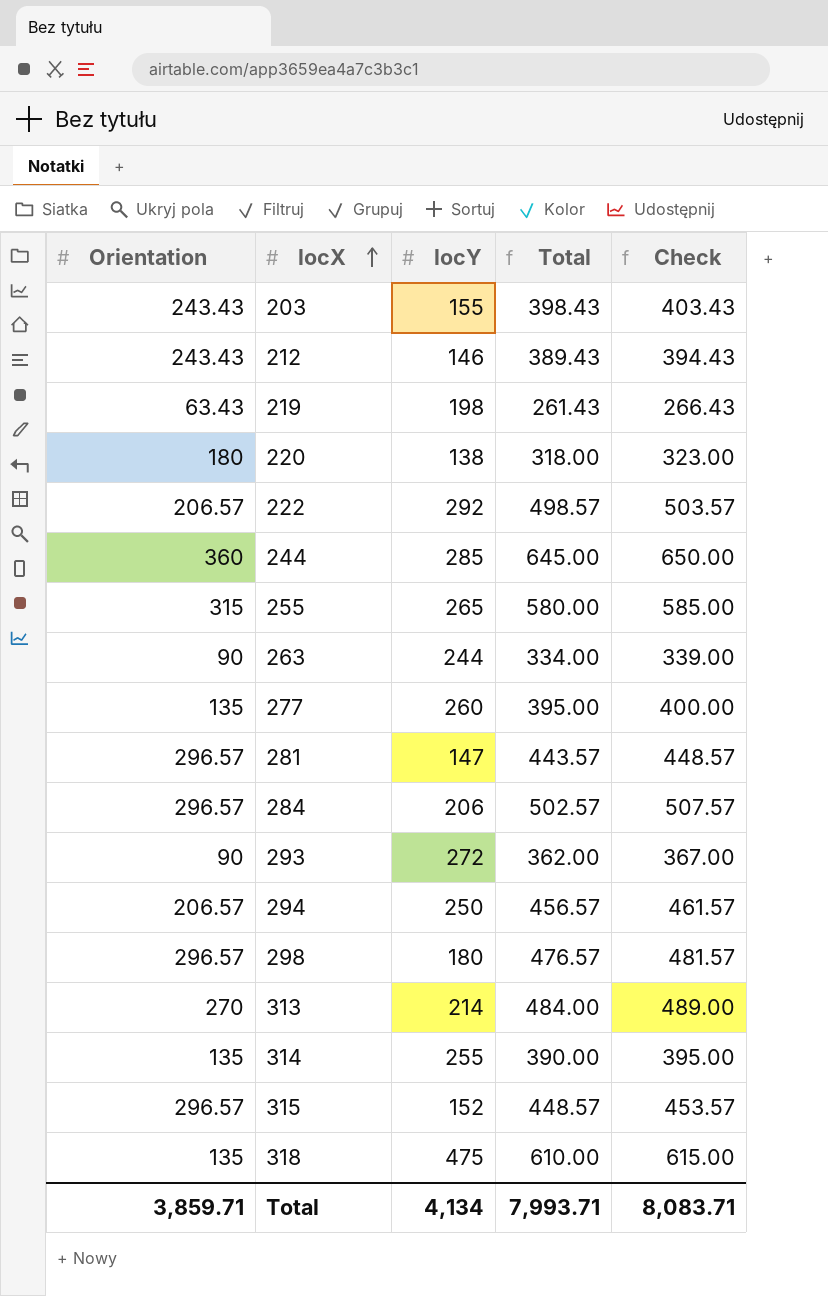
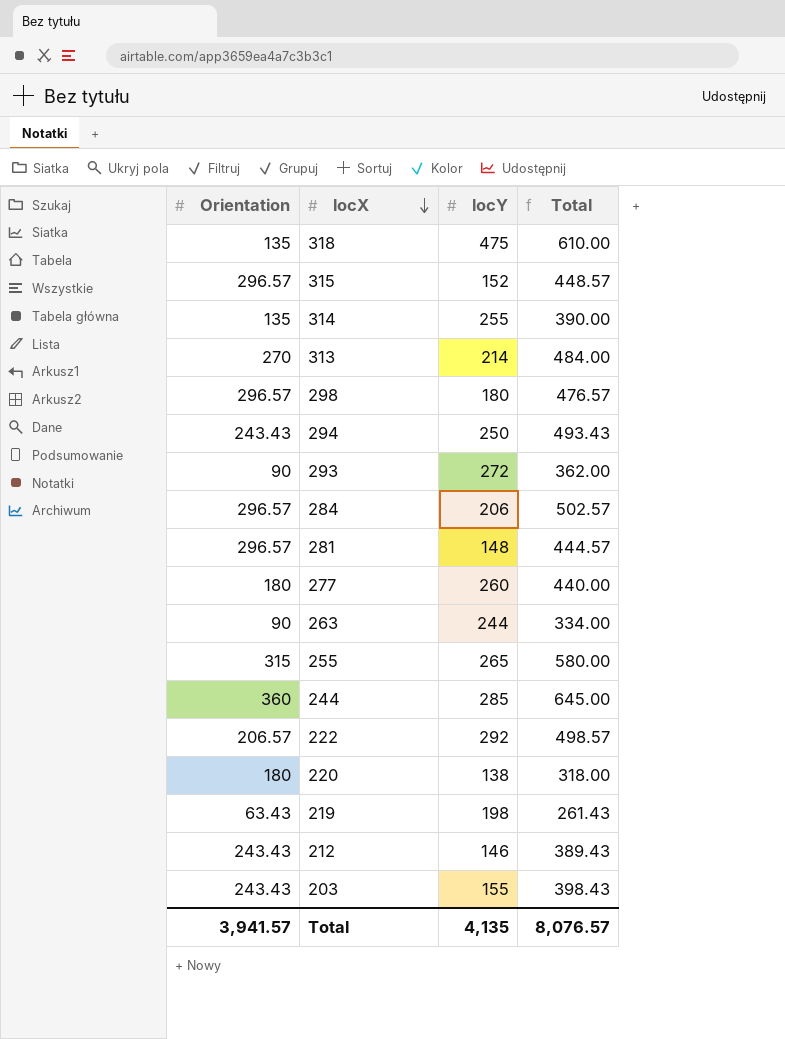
row order: locX ascending -> locX descending
column Check | formula: [Total] + 5 -> none
294 | Orientation: 206.57 -> 243.43
294 | Total: 456.57 -> 493.43
281 | locY: 147 -> 148
281 | Total: 443.57 -> 444.57
277 | Orientation: 135 -> 180
277 | Total: 395.00 -> 440.00
Total | Orientation: 3,859.71 -> 3,941.57
Total | locY: 4,134 -> 4,135
Total | Total: 7,993.71 -> 8,076.57

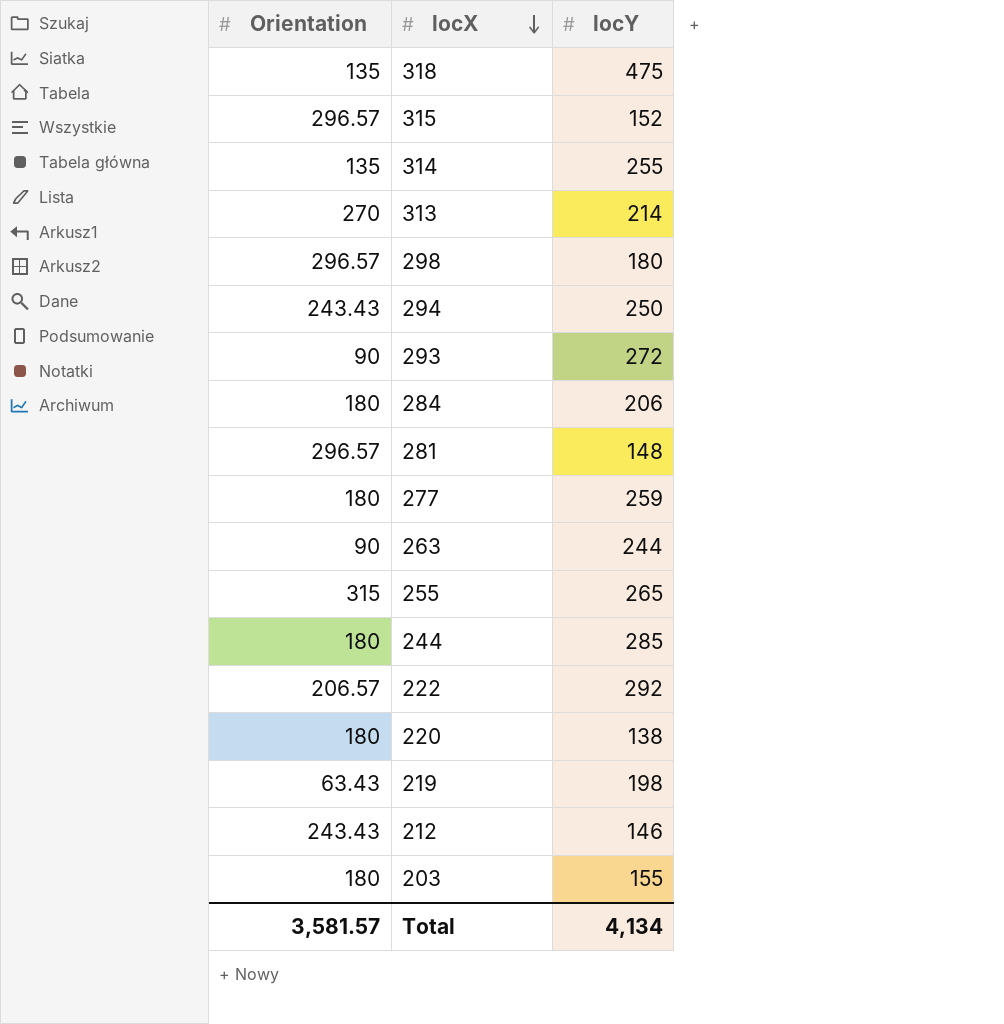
column Total | formula: [Orientation] + [locY] -> none
284 | Orientation: 296.57 -> 180
277 | locY: 260 -> 259
244 | Orientation: 360 -> 180
203 | Orientation: 243.43 -> 180
Total | Orientation: 3,941.57 -> 3,581.57
Total | locY: 4,135 -> 4,134

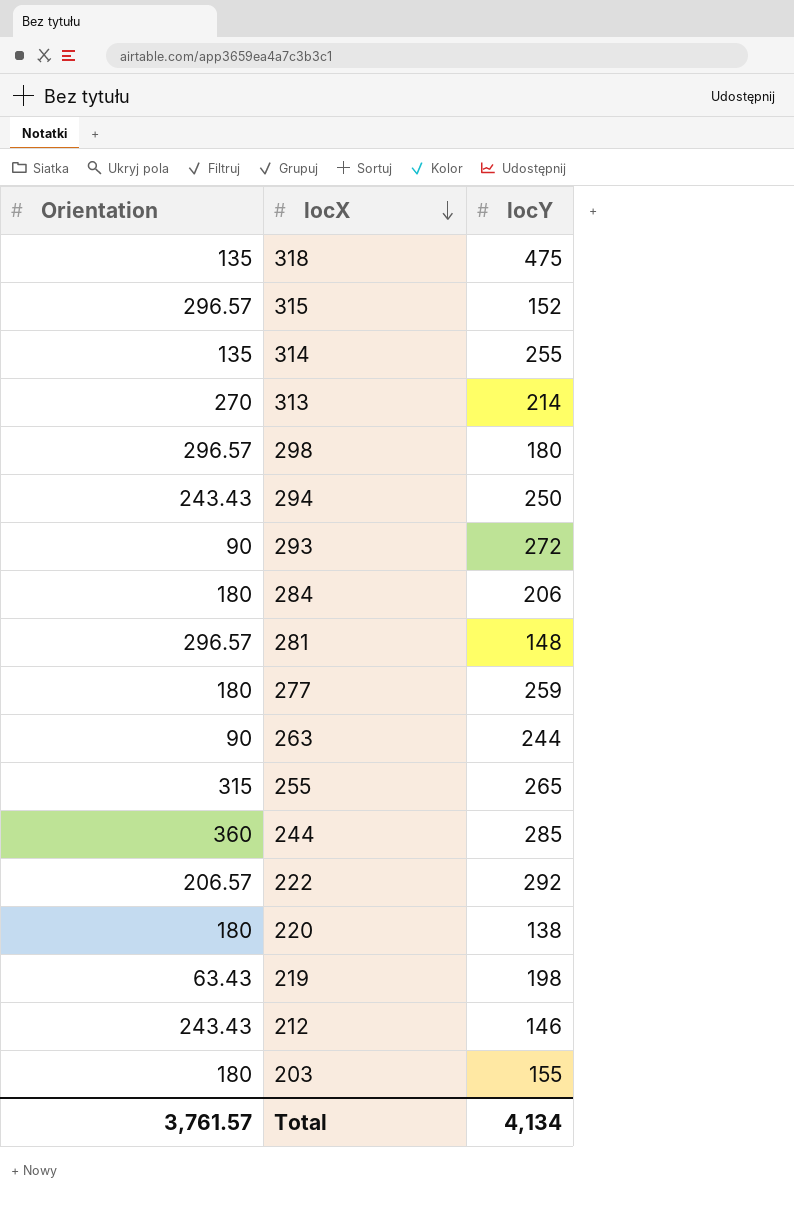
244 | Orientation: 180 -> 360
Total | Orientation: 3,581.57 -> 3,761.57

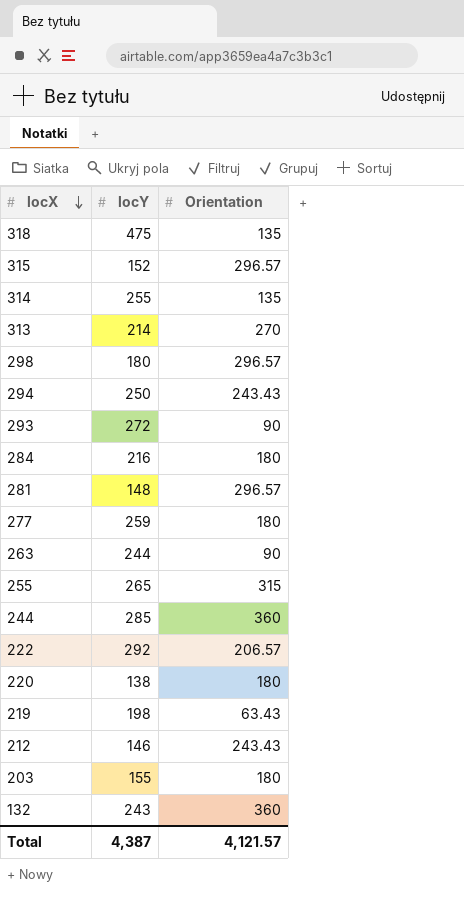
column Orientation | position: 1 -> 3
284 | locY: 206 -> 216
row 132: none -> 243 | 360
Total | locY: 4,134 -> 4,387
Total | Orientation: 3,761.57 -> 4,121.57

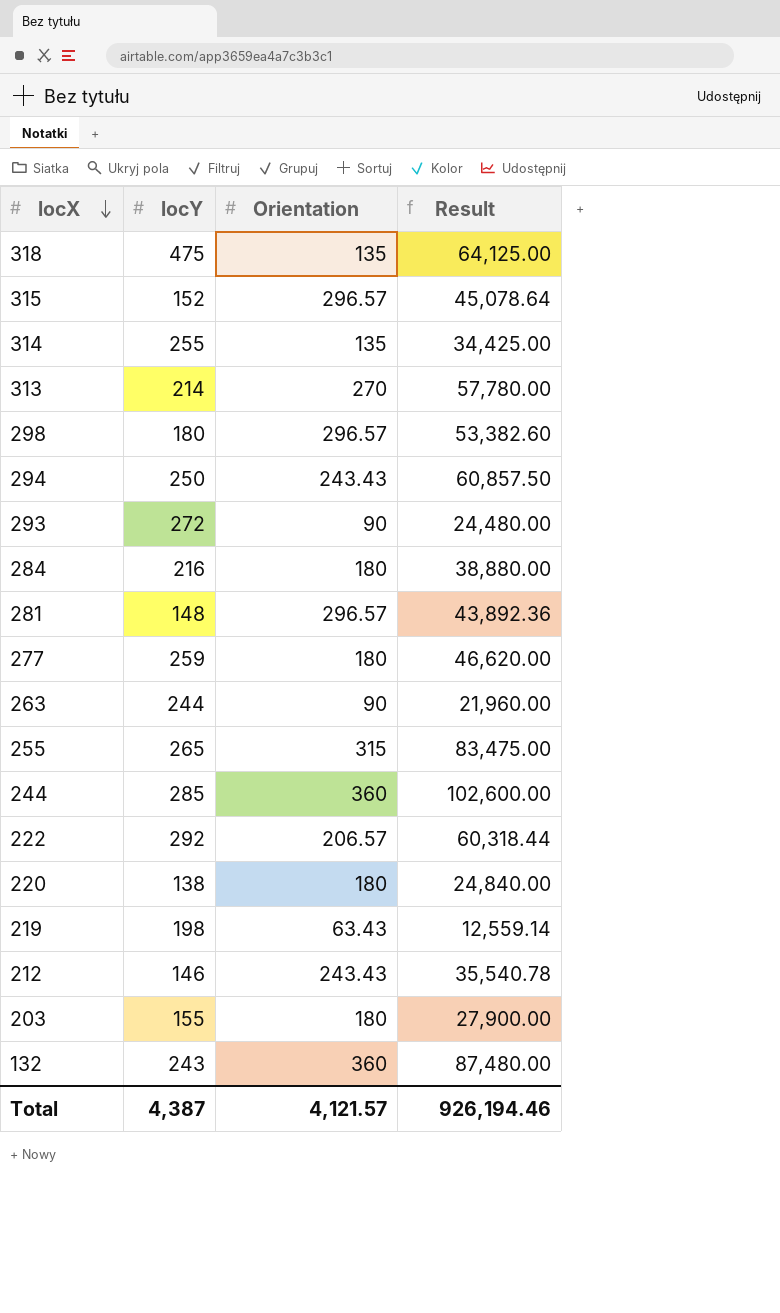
column Result | formula: none -> [locY] * [Orientation]

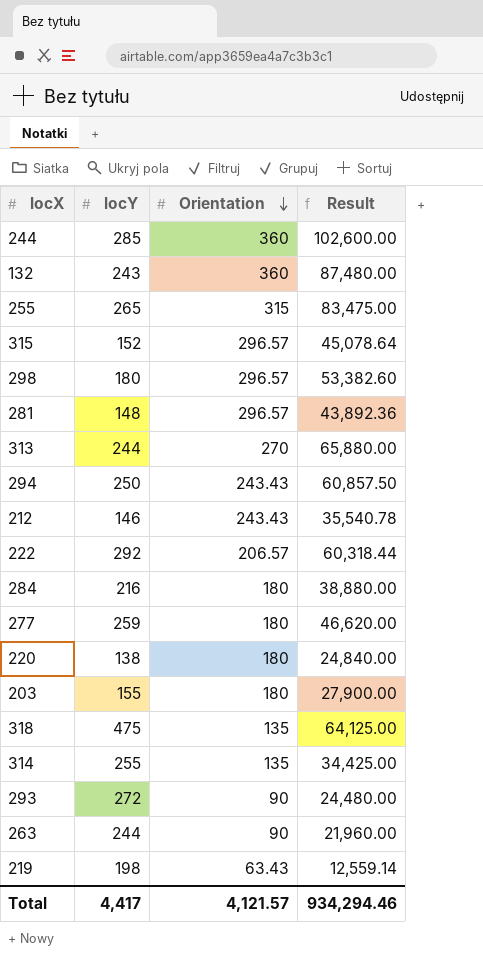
row order: locX descending -> Orientation descending
313 | locY: 214 -> 244
313 | Result: 57,780.00 -> 65,880.00
Total | locY: 4,387 -> 4,417
Total | Result: 926,194.46 -> 934,294.46

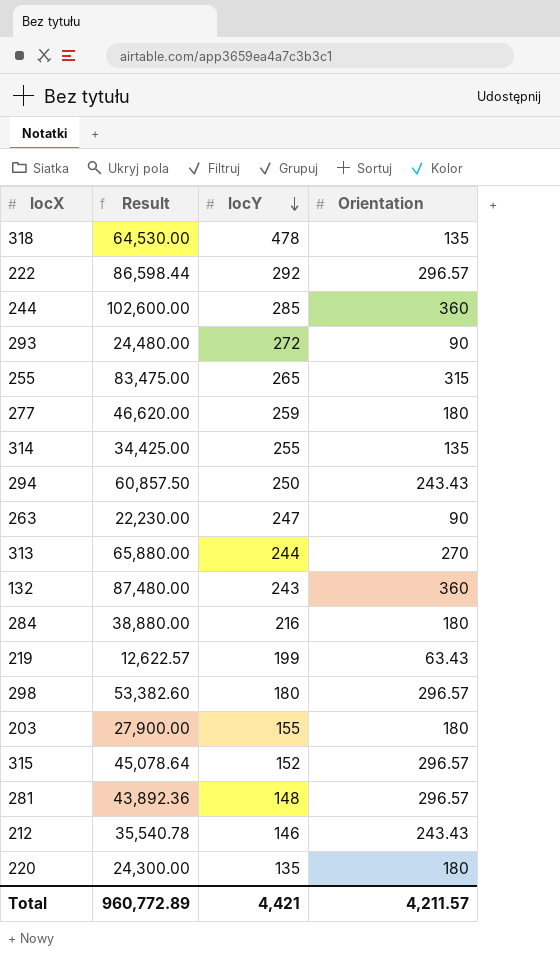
row order: Orientation descending -> locY descending
column Result | position: 4 -> 2
318 | Result: 64,125.00 -> 64,530.00
318 | locY: 475 -> 478
222 | Result: 60,318.44 -> 86,598.44
222 | Orientation: 206.57 -> 296.57
263 | Result: 21,960.00 -> 22,230.00
263 | locY: 244 -> 247
219 | Result: 12,559.14 -> 12,622.57
219 | locY: 198 -> 199
220 | Result: 24,840.00 -> 24,300.00
220 | locY: 138 -> 135
Total | Result: 934,294.46 -> 960,772.89
Total | locY: 4,417 -> 4,421
Total | Orientation: 4,121.57 -> 4,211.57

